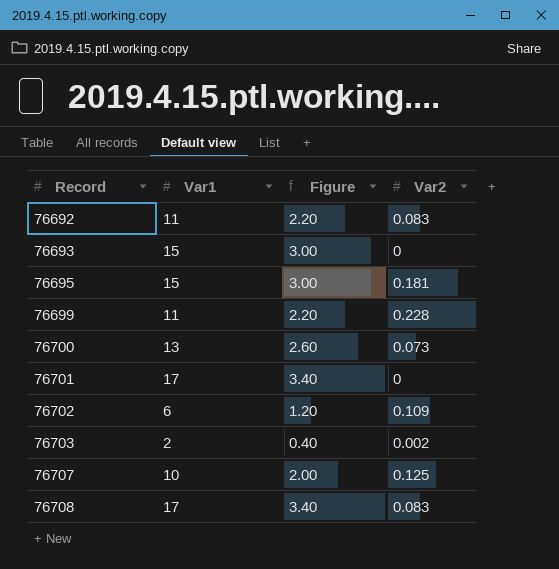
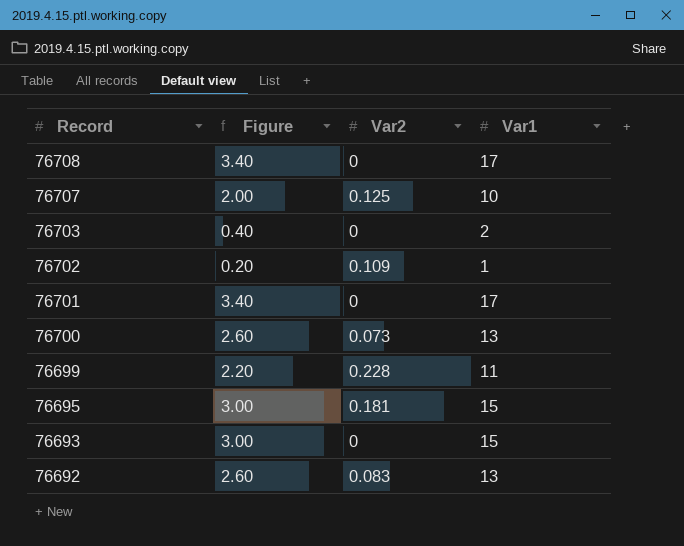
row order: Record ascending -> Record descending
column Var1 | position: 2 -> 4
76708 | Var2: 0.083 -> 0
76703 | Var2: 0.002 -> 0
76702 | Figure: 1.20 -> 0.20
76702 | Var1: 6 -> 1
76692 | Figure: 2.20 -> 2.60
76692 | Var1: 11 -> 13

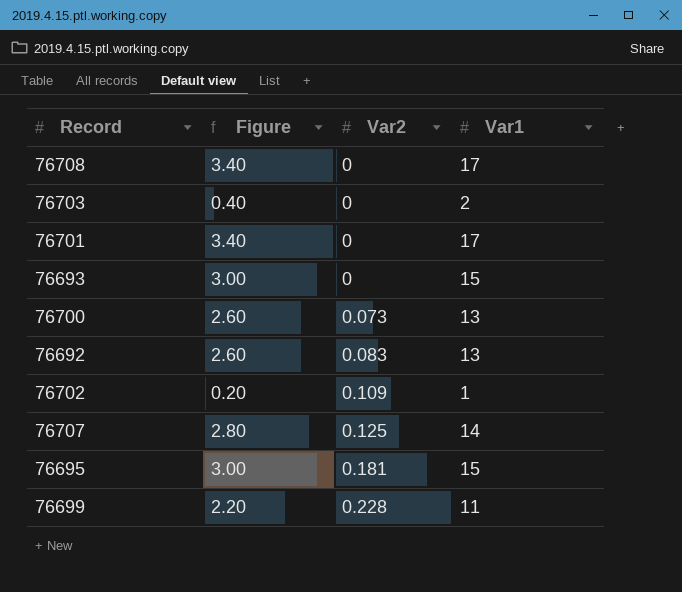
row order: Record descending -> Var2 ascending
76707 | Figure: 2.00 -> 2.80
76707 | Var1: 10 -> 14

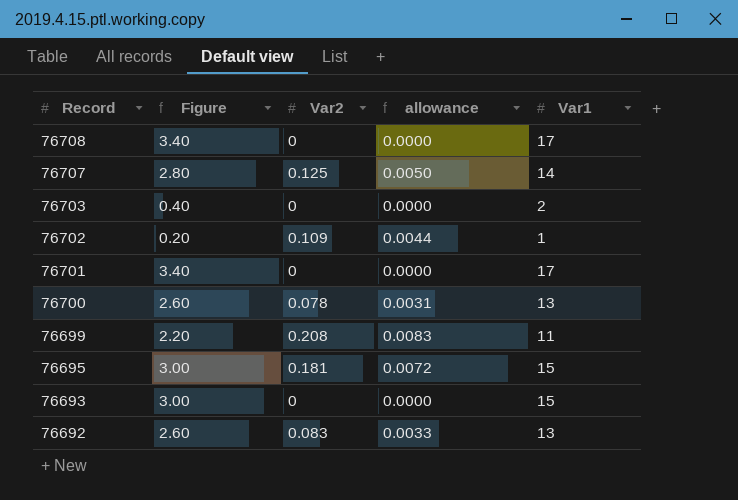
row order: Var2 ascending -> Record descending
column allowance | formula: none -> [Var2] * 0.04
76700 | Var2: 0.073 -> 0.078
76699 | Var2: 0.228 -> 0.208

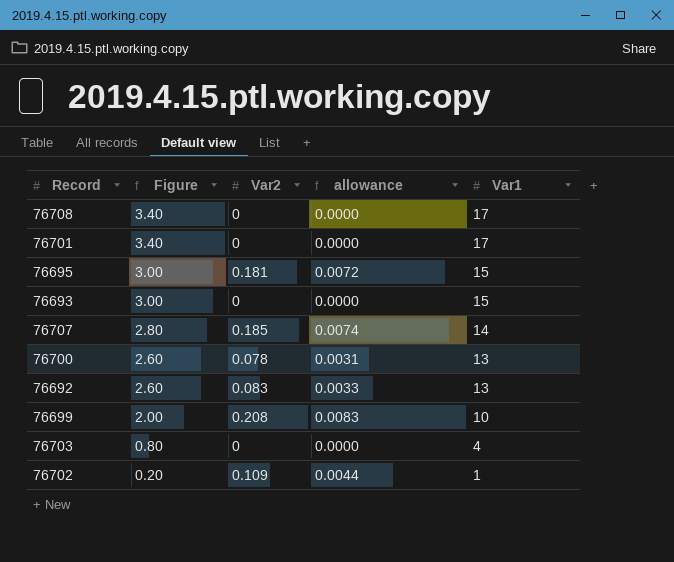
row order: Record descending -> Figure descending
76707 | Var2: 0.125 -> 0.185
76707 | allowance: 0.0050 -> 0.0074
76699 | Figure: 2.20 -> 2.00
76699 | Var1: 11 -> 10
76703 | Figure: 0.40 -> 0.80
76703 | Var1: 2 -> 4

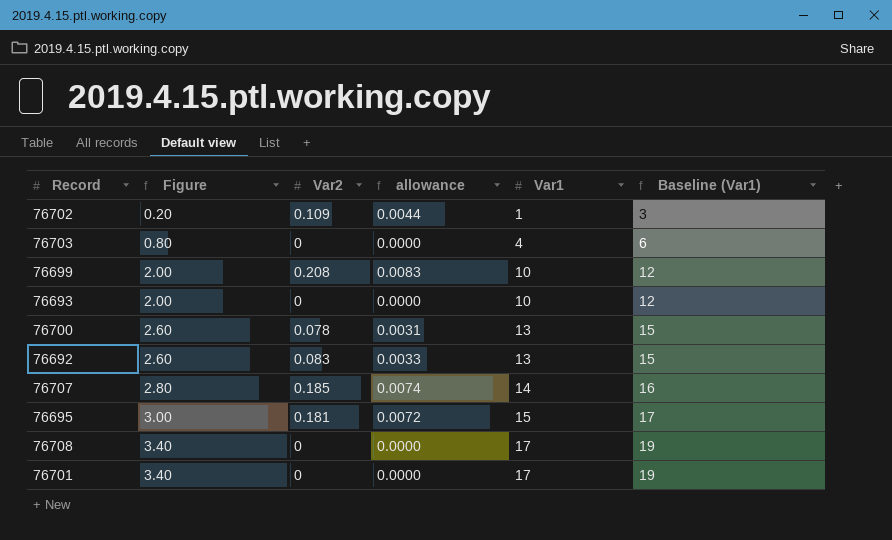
row order: Figure descending -> Figure ascending
column Baseline (Var1) | formula: none -> [Var1] + 2
76693 | Figure: 3.00 -> 2.00
76693 | Var1: 15 -> 10

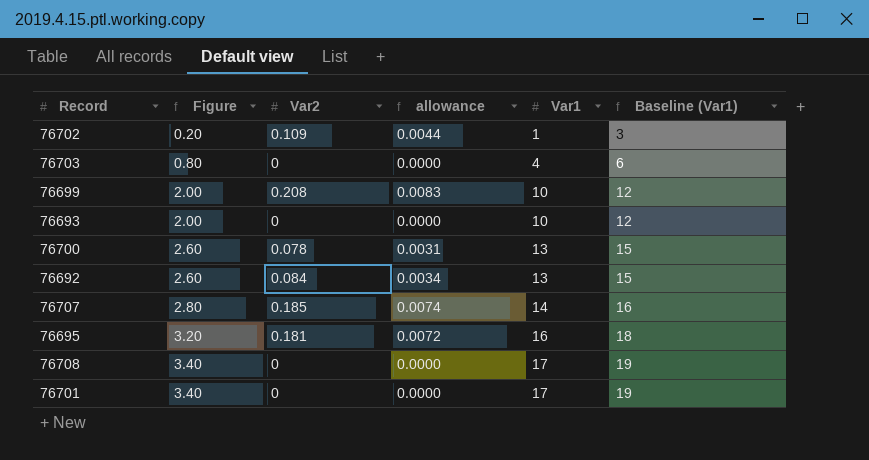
76692 | Var2: 0.083 -> 0.084
76692 | allowance: 0.0033 -> 0.0034
76695 | Figure: 3.00 -> 3.20
76695 | Var1: 15 -> 16
76695 | Baseline (Var1): 17 -> 18

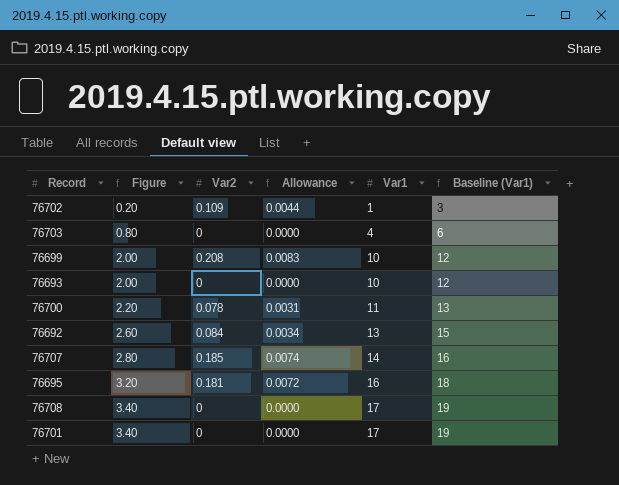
column name: allowance -> Allowance
76700 | Figure: 2.60 -> 2.20
76700 | Var1: 13 -> 11
76700 | Baseline (Var1): 15 -> 13

